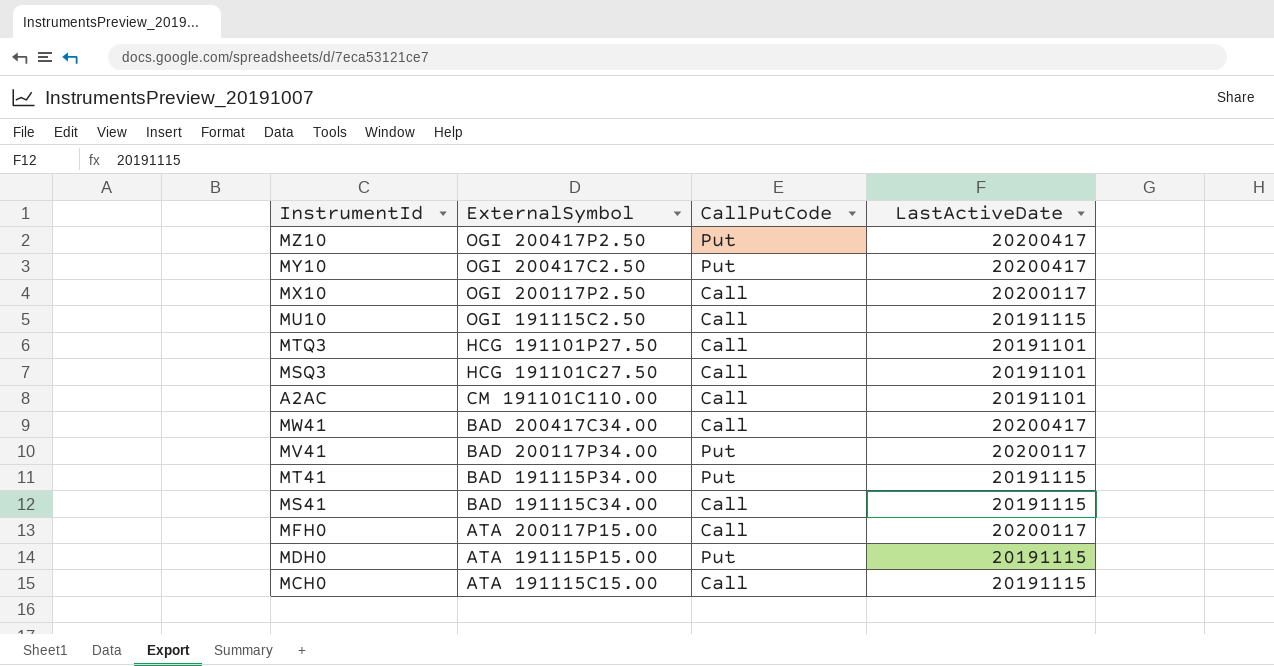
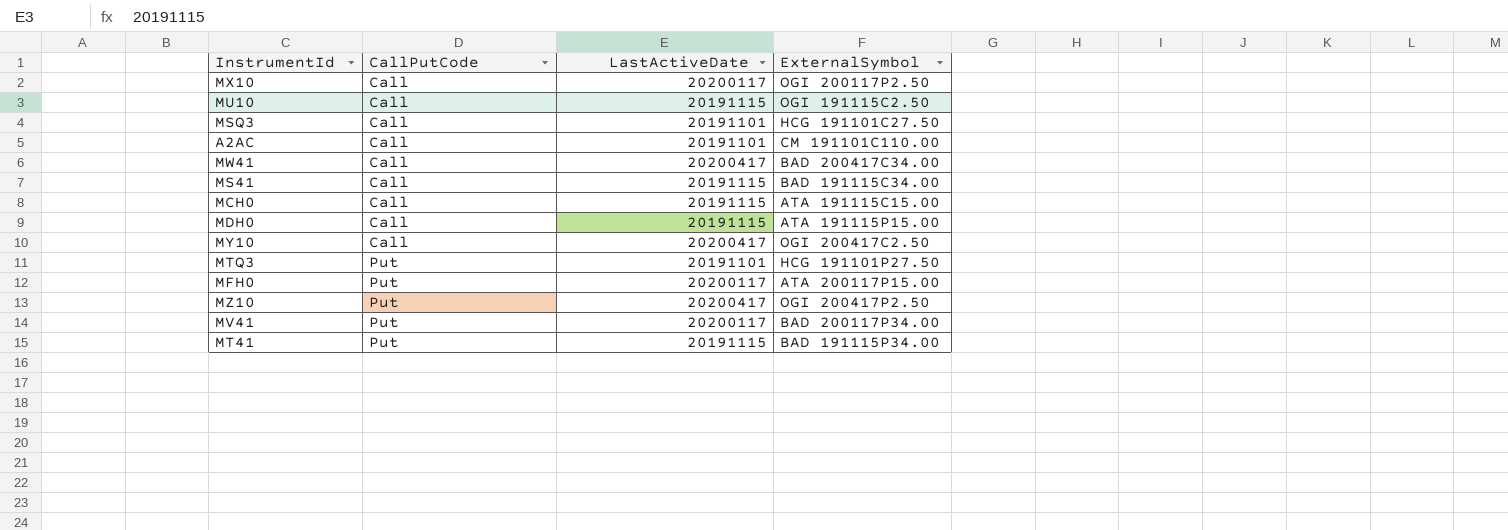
row order: ExternalSymbol descending -> CallPutCode ascending
column ExternalSymbol | position: 2 -> 4
MDH0 | CallPutCode: Put -> Call
MY10 | CallPutCode: Put -> Call
MTQ3 | CallPutCode: Call -> Put
MFH0 | CallPutCode: Call -> Put

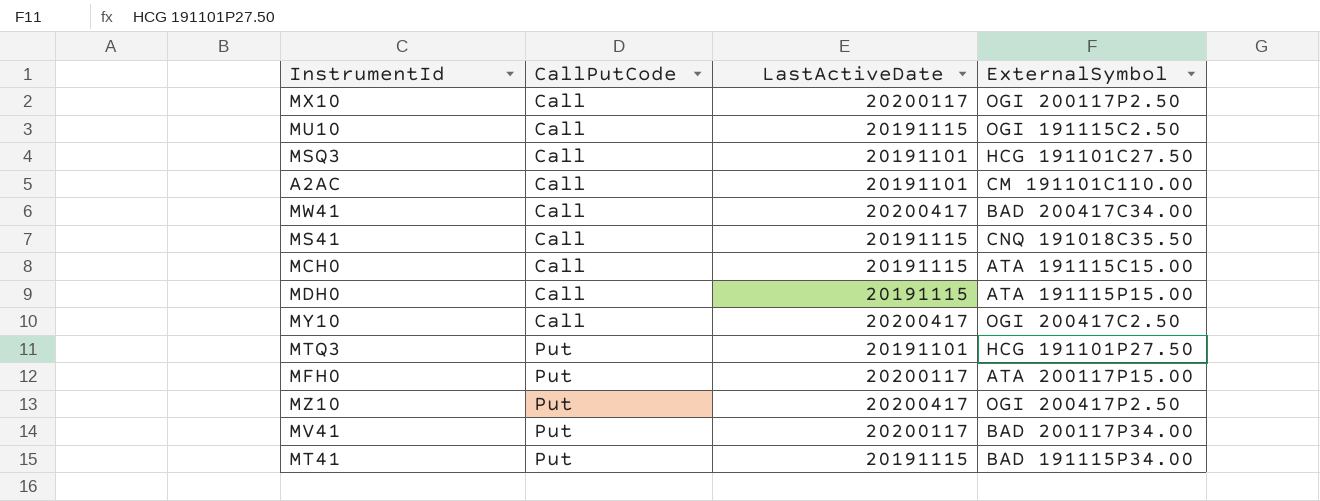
MS41 | ExternalSymbol: BAD 191115C34.00 -> CNQ 191018C35.50

